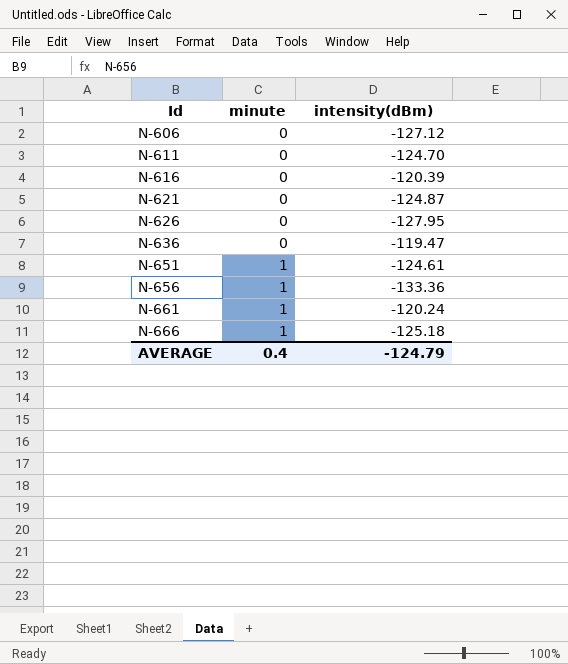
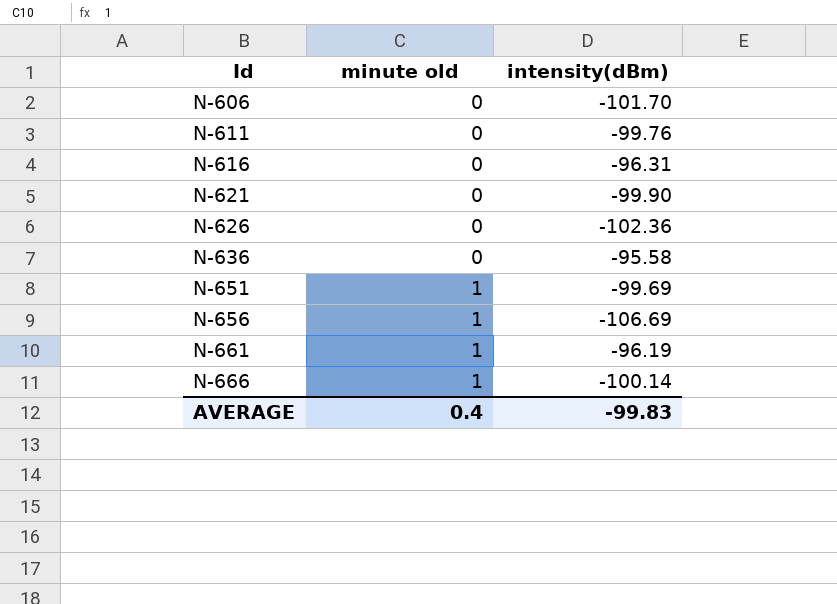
column name: minute -> minute old
N-606 | intensity(dBm): -127.12 -> -101.70
N-611 | intensity(dBm): -124.70 -> -99.76
N-616 | intensity(dBm): -120.39 -> -96.31
N-621 | intensity(dBm): -124.87 -> -99.90
N-626 | intensity(dBm): -127.95 -> -102.36
N-636 | intensity(dBm): -119.47 -> -95.58
N-651 | intensity(dBm): -124.61 -> -99.69
N-656 | intensity(dBm): -133.36 -> -106.69
N-661 | intensity(dBm): -120.24 -> -96.19
N-666 | intensity(dBm): -125.18 -> -100.14
AVERAGE | intensity(dBm): -124.79 -> -99.83

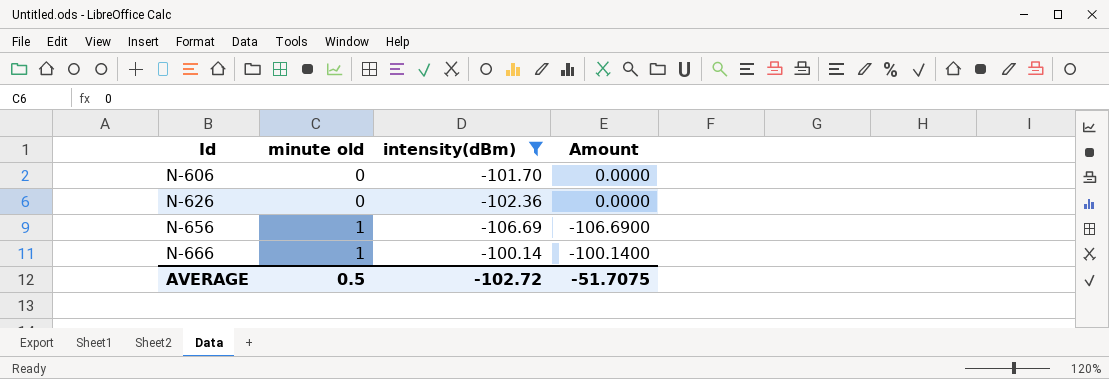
filter: none -> intensity(dBm) <= -100.14
column Amount | formula: none -> [minute old] * [intensity(dBm)]
AVERAGE | minute old: 0.4 -> 0.5
AVERAGE | intensity(dBm): -99.83 -> -102.72

